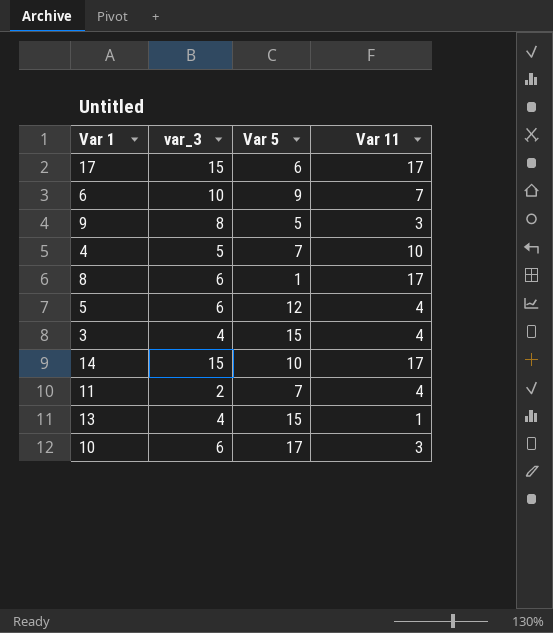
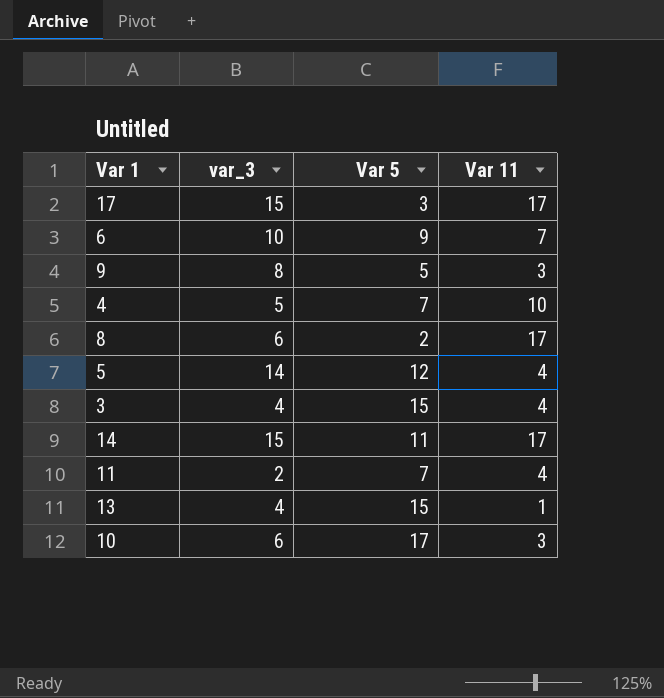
17 | Var 5: 6 -> 3
8 | Var 5: 1 -> 2
5 | var_3: 6 -> 14
14 | Var 5: 10 -> 11

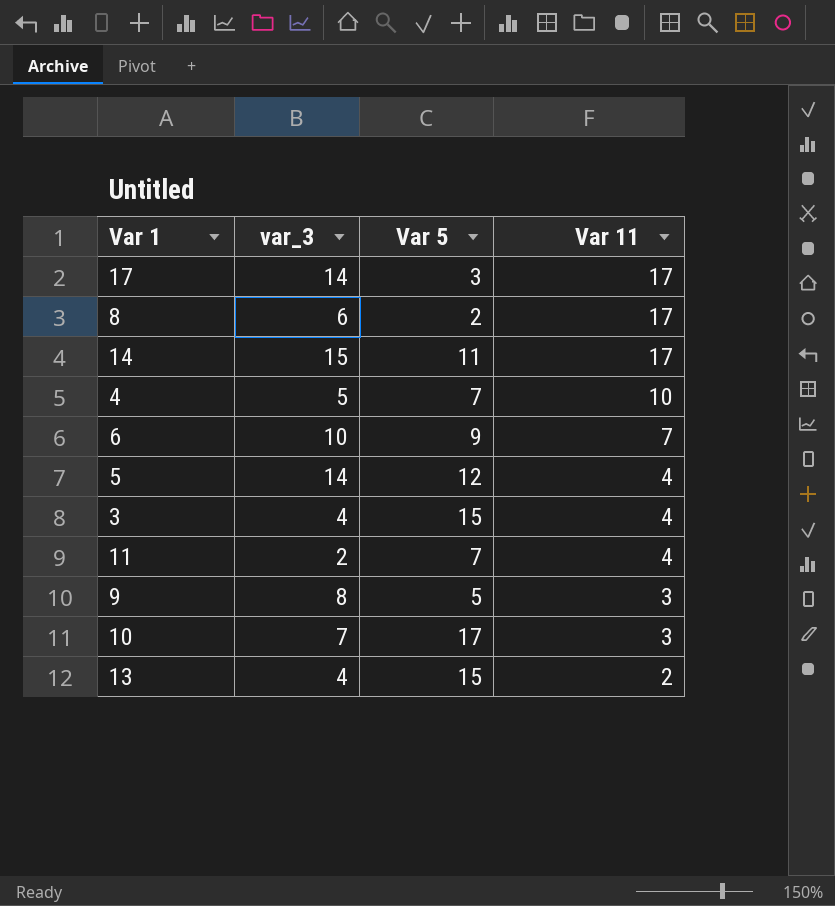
row order: none -> Var 11 descending
17 | var_3: 15 -> 14
10 | var_3: 6 -> 7
13 | Var 11: 1 -> 2

